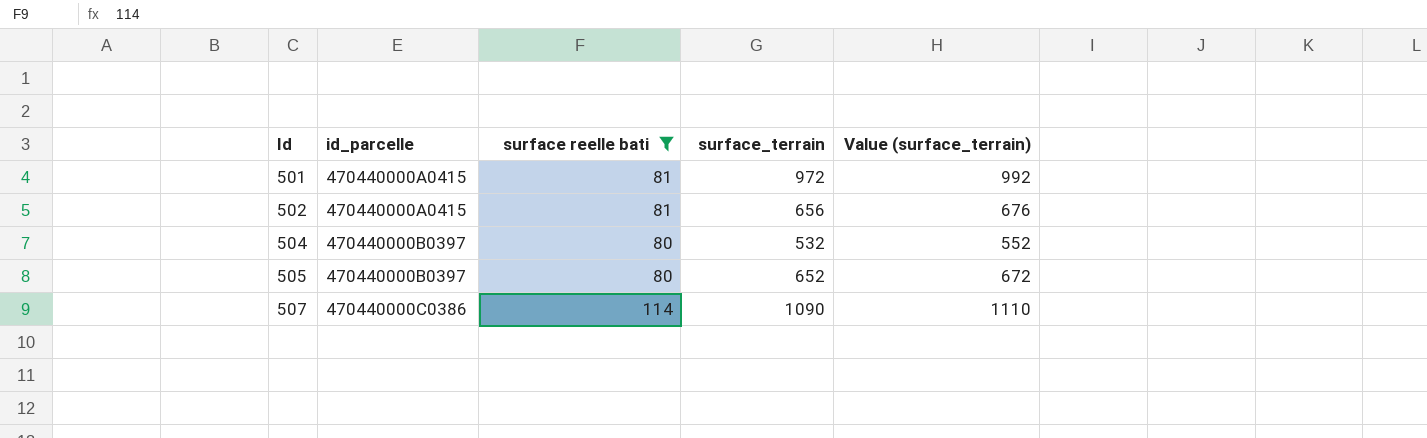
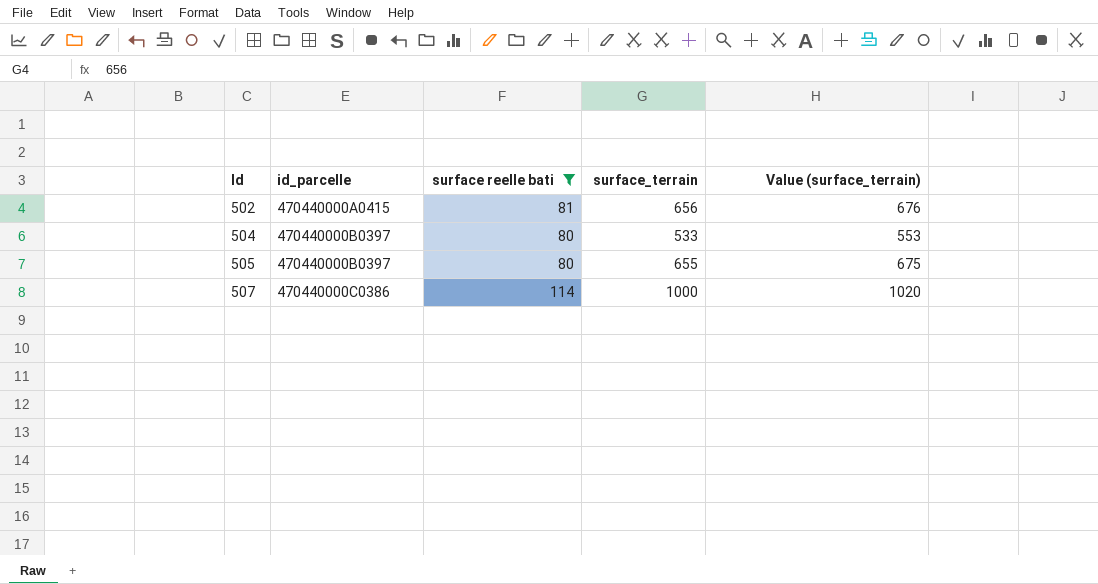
row 501: 470440000A0415 | 81 | 972 | 992 -> none
504 | surface_terrain: 532 -> 533
504 | Value (surface_terrain): 552 -> 553
505 | surface_terrain: 652 -> 655
505 | Value (surface_terrain): 672 -> 675
507 | surface_terrain: 1090 -> 1000
507 | Value (surface_terrain): 1110 -> 1020

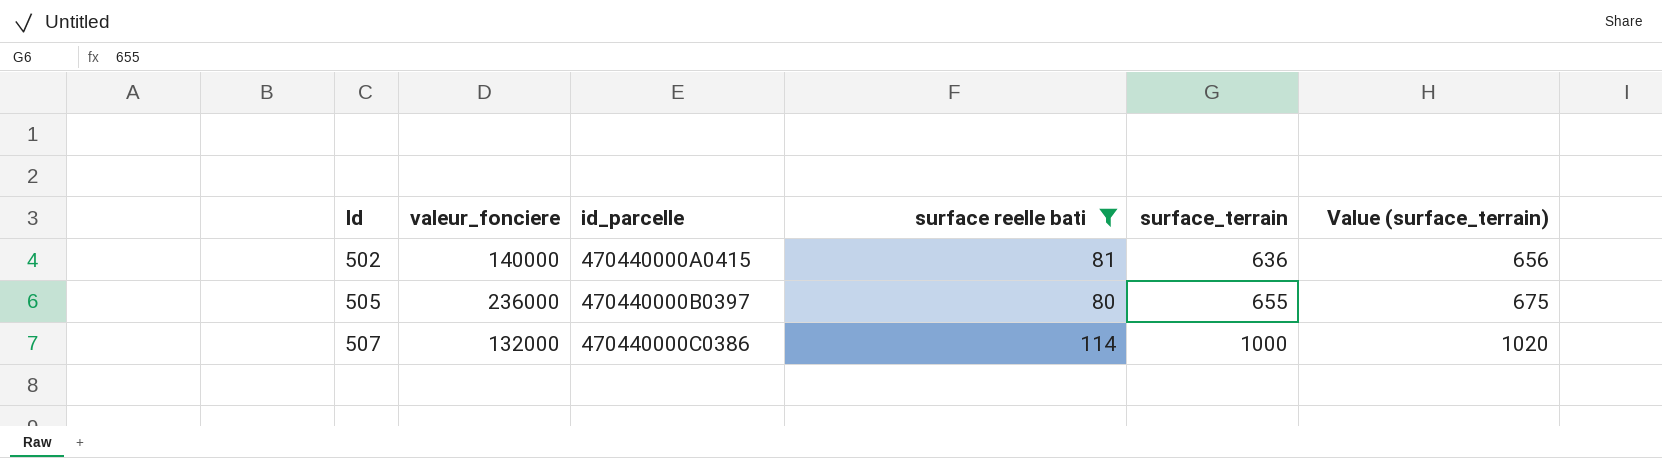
column valeur_fonciere | position: none -> 2
row 504: 470440000B0397 | 80 | 533 | 553 -> none
502 | surface_terrain: 656 -> 636
502 | Value (surface_terrain): 676 -> 656

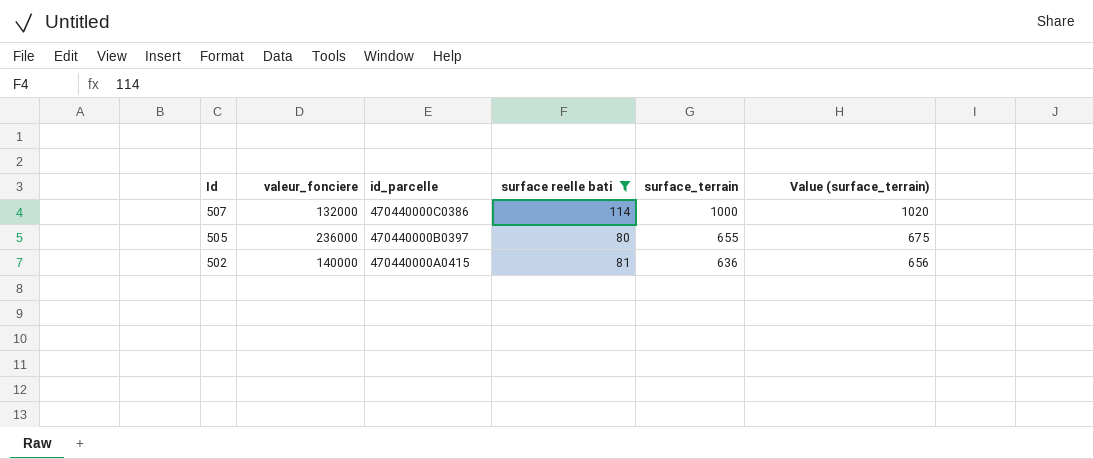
row order: Id ascending -> Id descending

